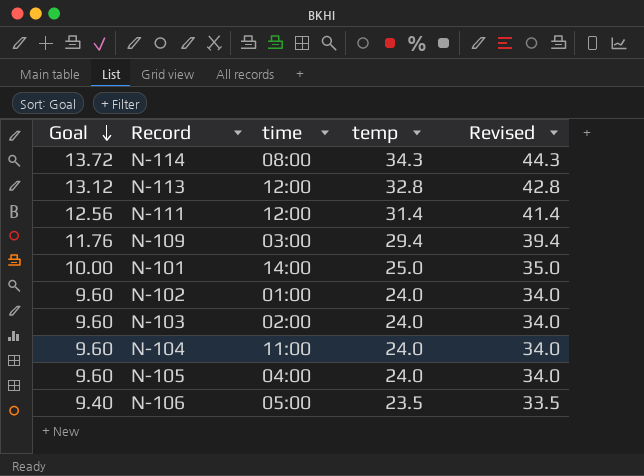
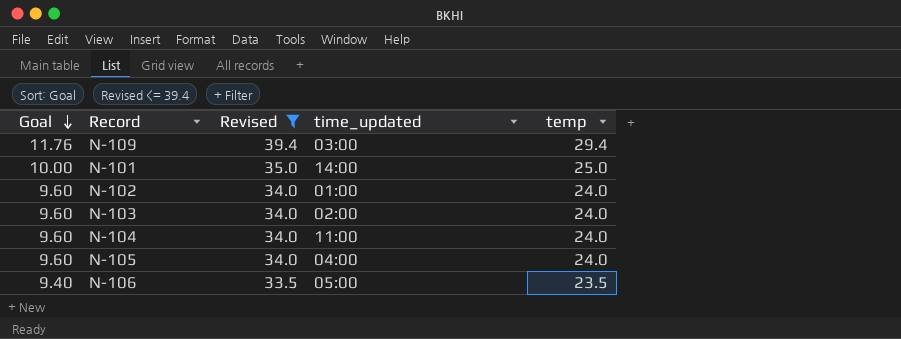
filter: none -> Revised <= 39.4
column Revised | position: 5 -> 3
column name: time -> time_updated

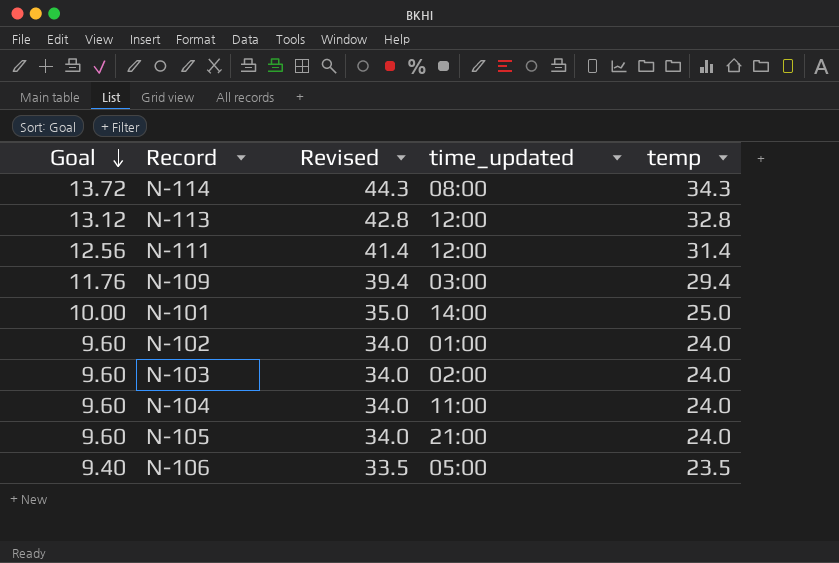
filter: Revised <= 39.4 -> none
N-105 | time_updated: 04:00 -> 21:00

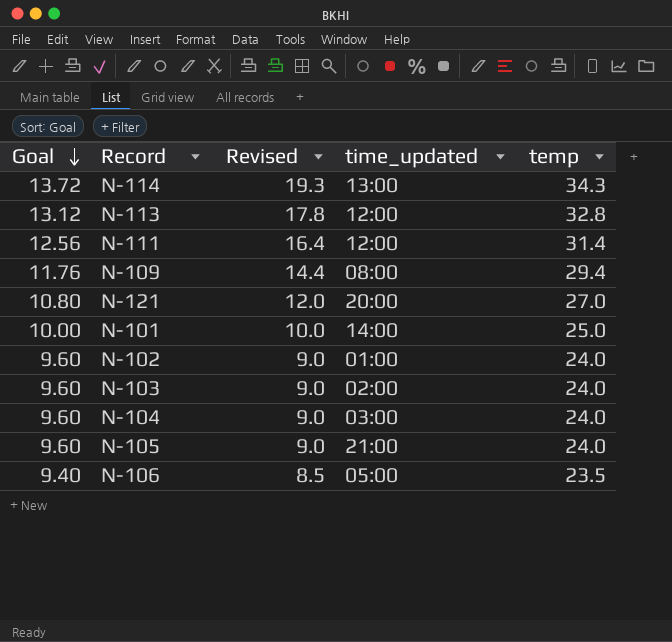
column Revised | formula: [temp] + 10 -> [temp] - 15
N-114 | time_updated: 08:00 -> 13:00
N-109 | time_updated: 03:00 -> 08:00
row N-121: none -> 10.80 | 12.0 | 20:00 | 27.0
N-104 | time_updated: 11:00 -> 03:00

